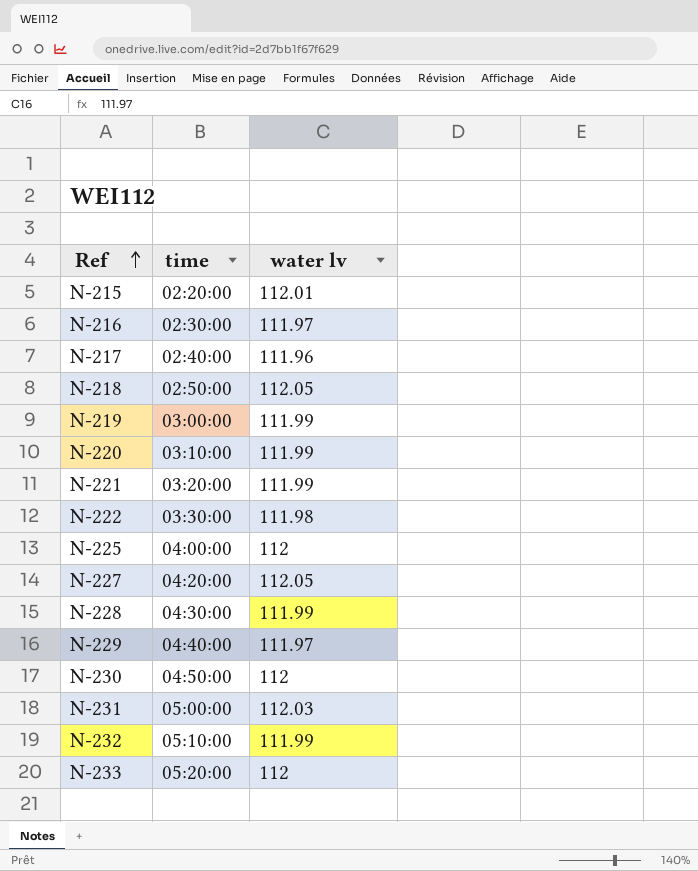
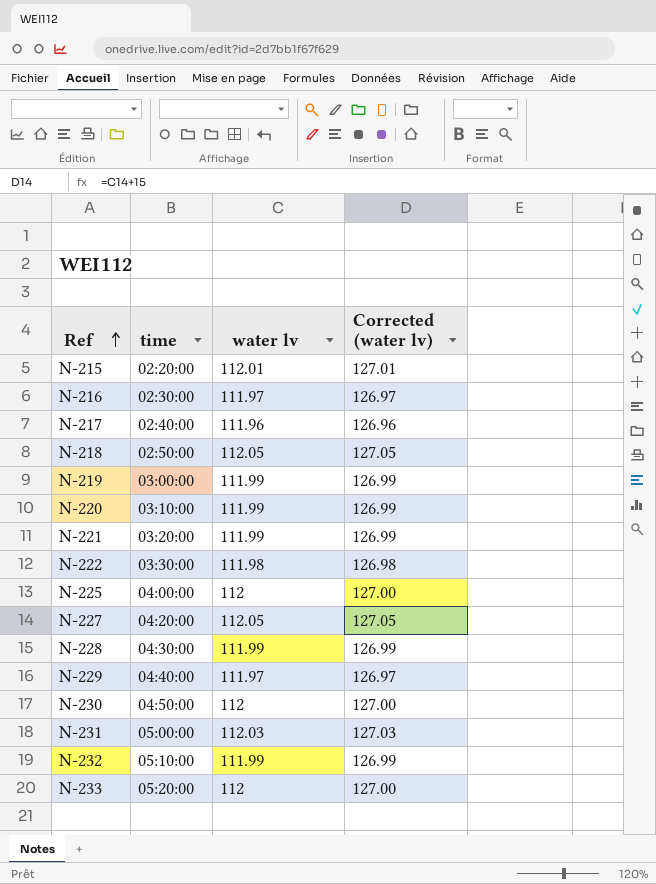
column Corrected (water lv) | formula: none -> [water lv] + 15

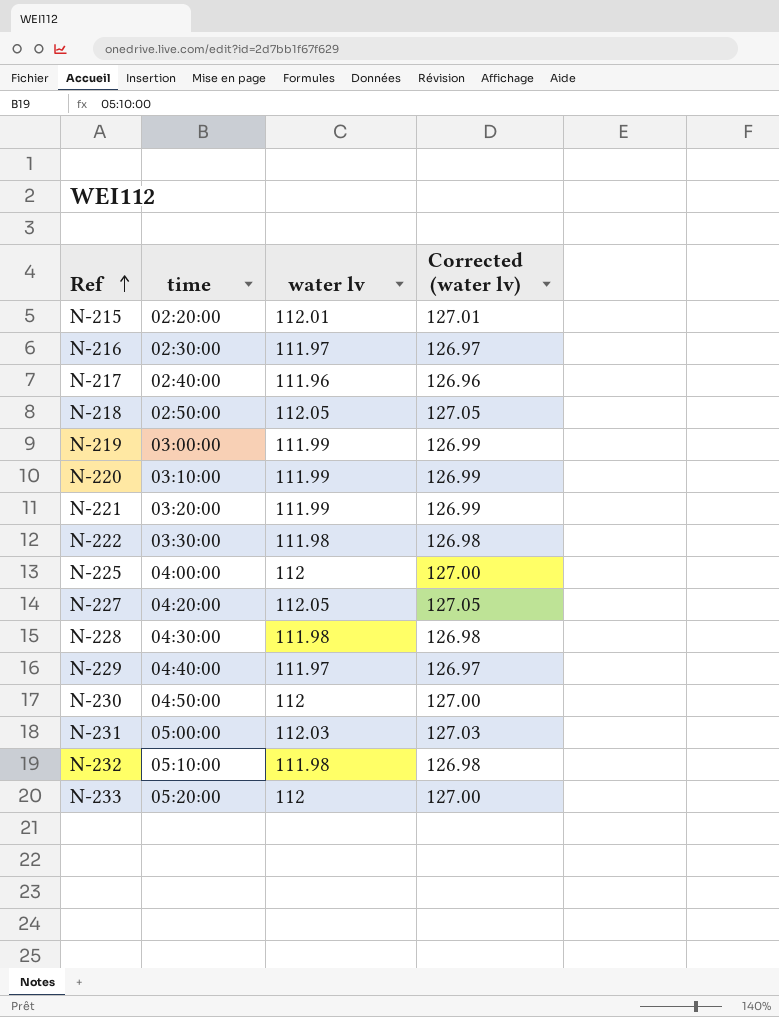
N-228 | water lv: 111.99 -> 111.98
N-228 | Corrected (water lv): 126.99 -> 126.98
N-232 | water lv: 111.99 -> 111.98
N-232 | Corrected (water lv): 126.99 -> 126.98

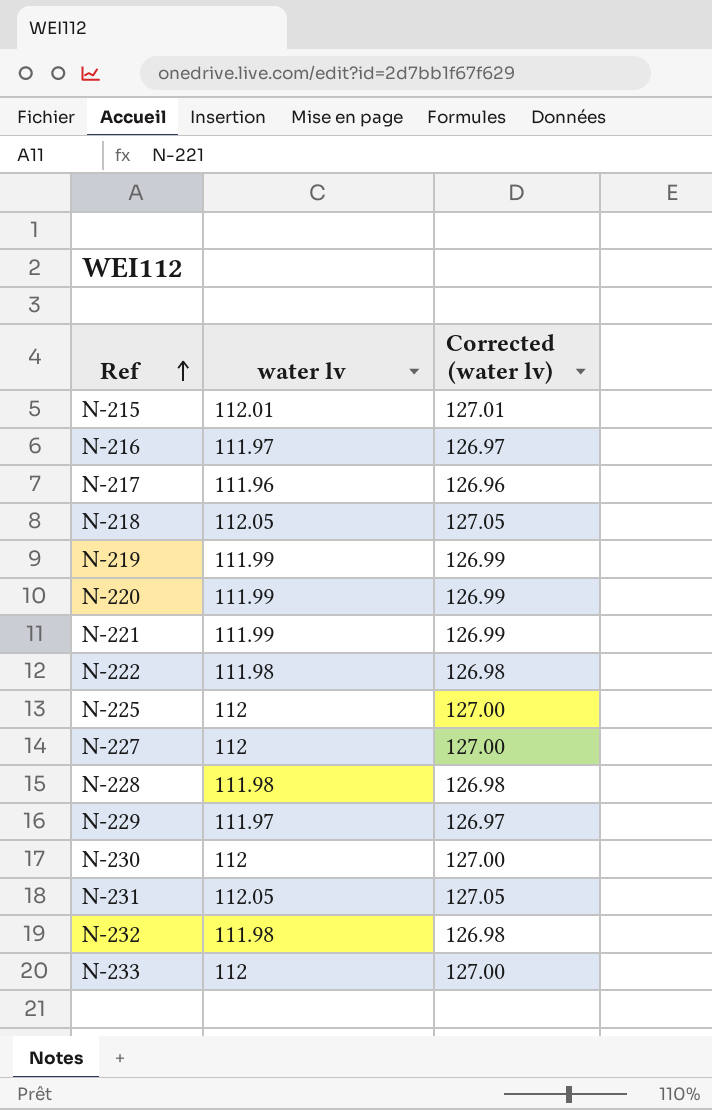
column time | position: 2 -> none
N-227 | water lv: 112.05 -> 112
N-227 | Corrected (water lv): 127.05 -> 127.00
N-231 | water lv: 112.03 -> 112.05
N-231 | Corrected (water lv): 127.03 -> 127.05

